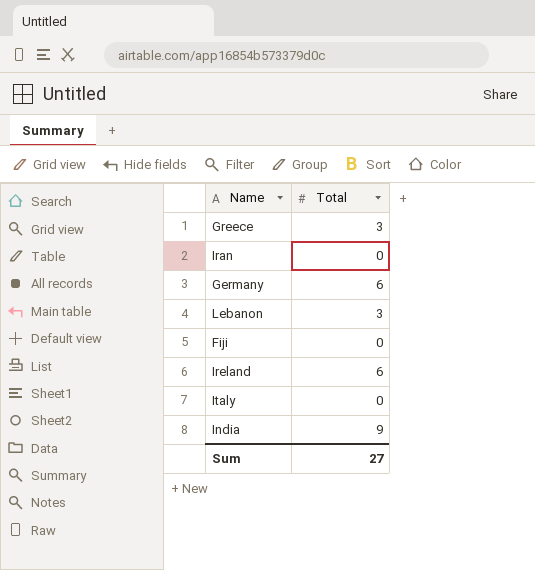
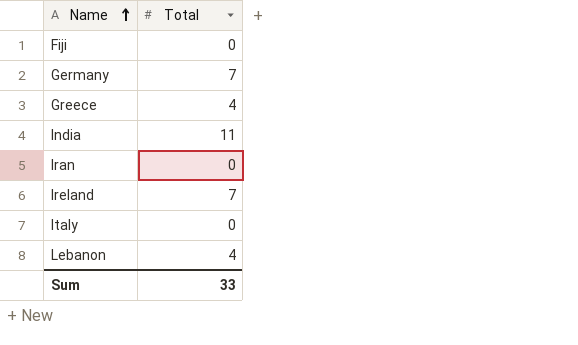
row order: none -> Name ascending
Germany | Total: 6 -> 7
Greece | Total: 3 -> 4
India | Total: 9 -> 11
Ireland | Total: 6 -> 7
Lebanon | Total: 3 -> 4
Sum | Total: 27 -> 33

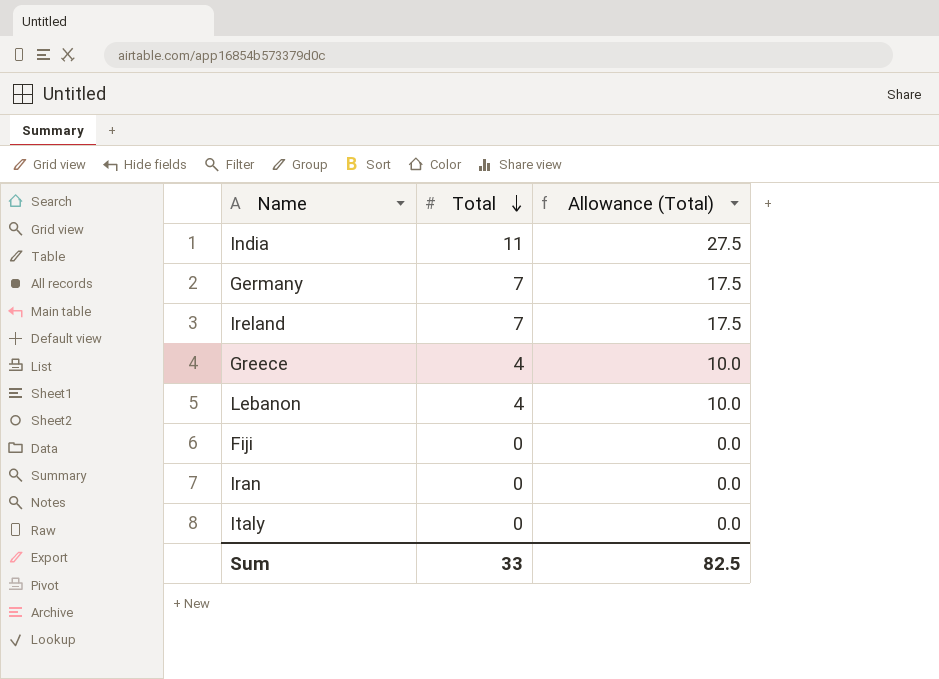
row order: Name ascending -> Total descending
column Allowance (Total) | formula: none -> [Total] * 2.5

